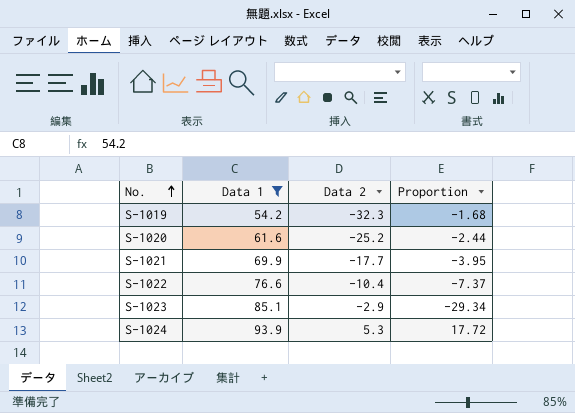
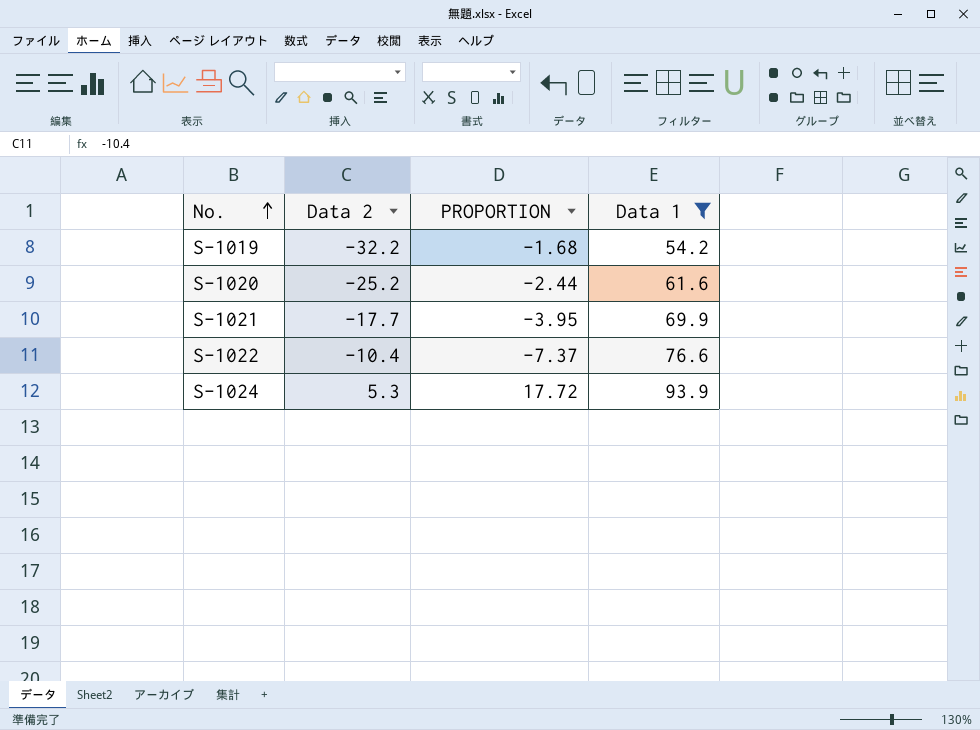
column name: Proportion -> PROPORTION
column Data 1 | position: 2 -> 4
row S-1023: 85.1 | -2.9 | -29.34 -> none
S-1019 | Data 2: -32.3 -> -32.2

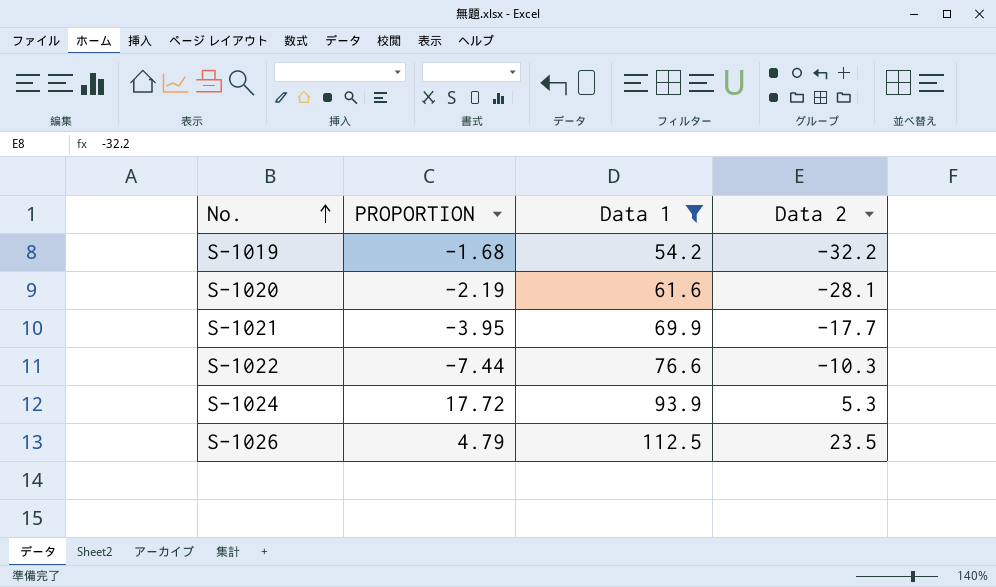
column Data 2 | position: 2 -> 4
S-1020 | PROPORTION: -2.44 -> -2.19
S-1020 | Data 2: -25.2 -> -28.1
S-1022 | PROPORTION: -7.37 -> -7.44
S-1022 | Data 2: -10.4 -> -10.3
row S-1026: none -> 4.79 | 112.5 | 23.5

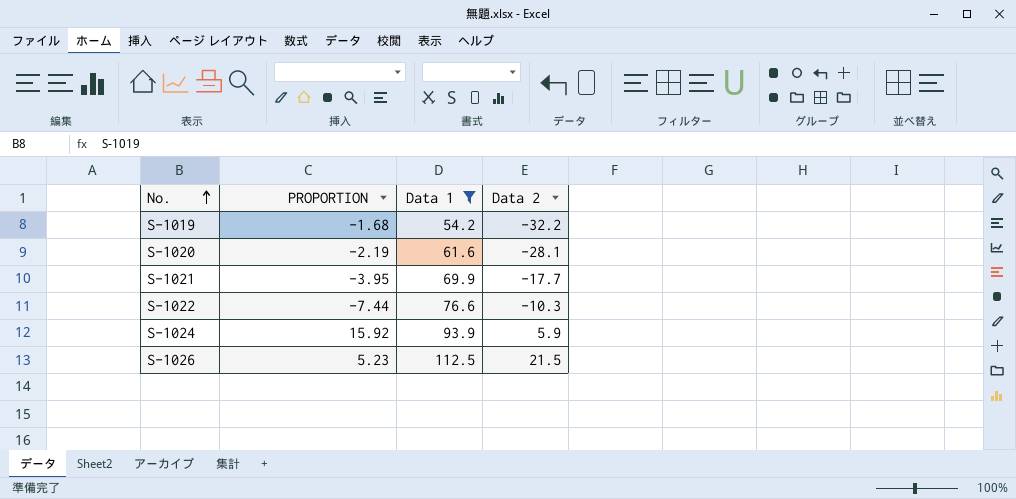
S-1024 | PROPORTION: 17.72 -> 15.92
S-1024 | Data 2: 5.3 -> 5.9
S-1026 | PROPORTION: 4.79 -> 5.23
S-1026 | Data 2: 23.5 -> 21.5

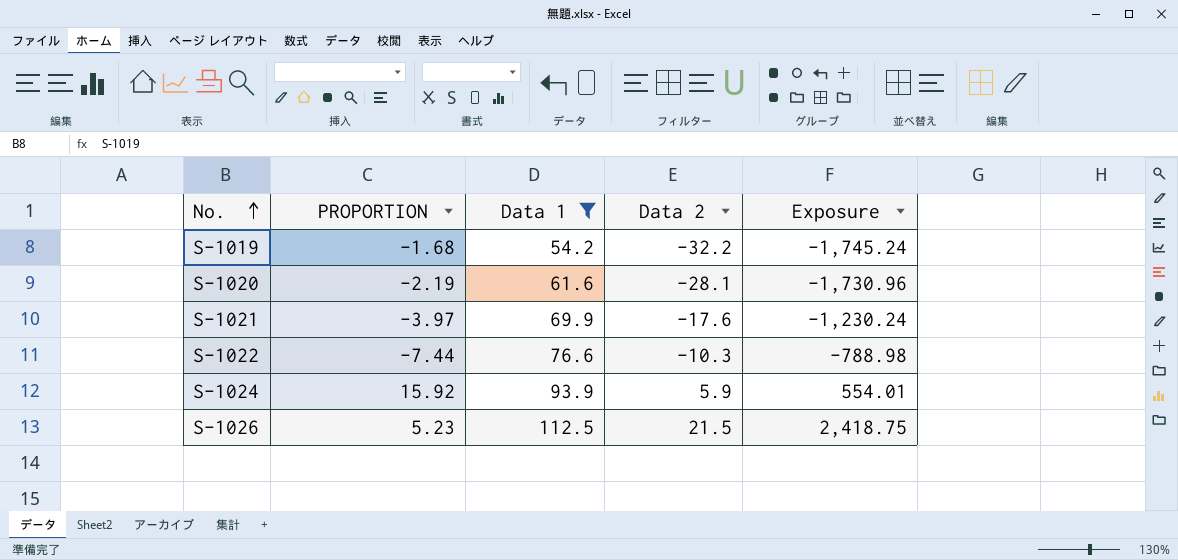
column Exposure | formula: none -> [Data 1] * [Data 2]
S-1021 | PROPORTION: -3.95 -> -3.97
S-1021 | Data 2: -17.7 -> -17.6

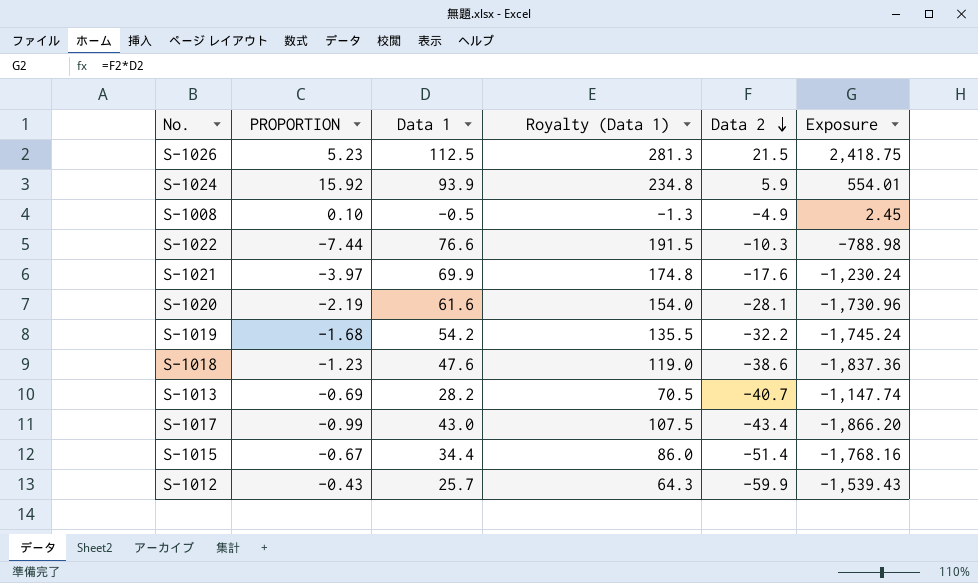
filter: Data 1 >= 54.2 -> none
row order: No. ascending -> Data 2 descending
column Royalty (Data 1) | formula: none -> [Data 1] * 2.5

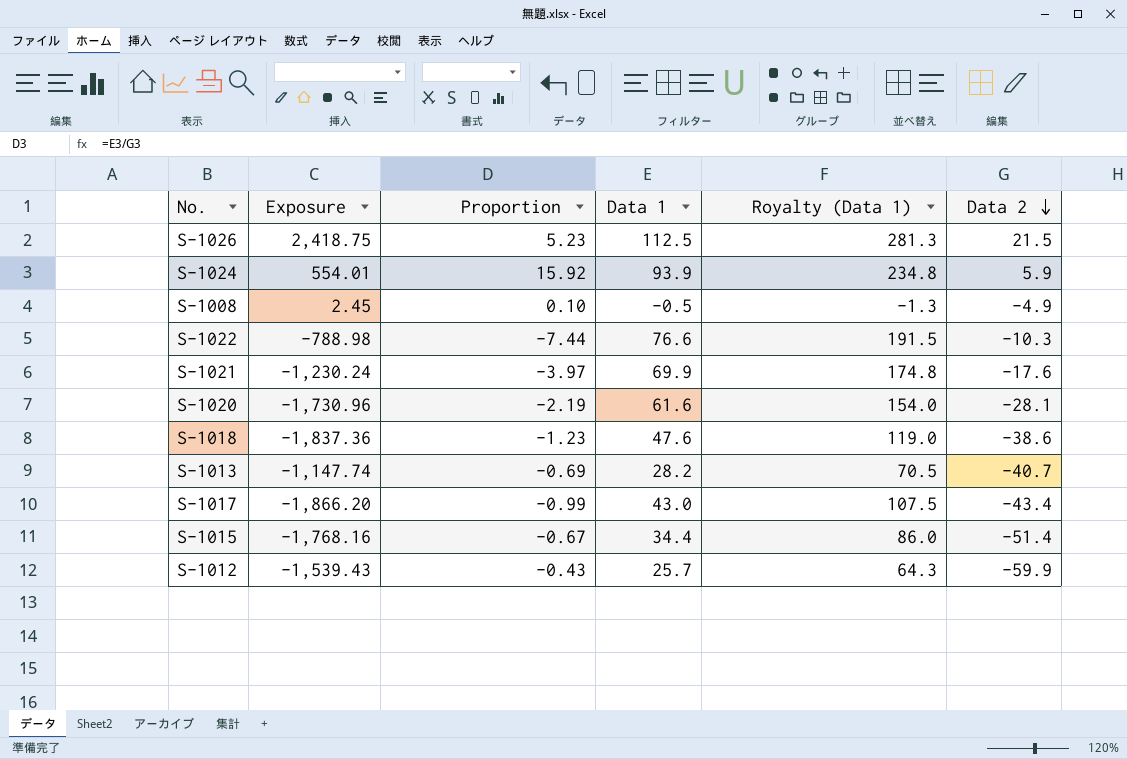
column Exposure | position: 6 -> 2
column name: PROPORTION -> Proportion
row S-1019: -1.68 | 54.2 | 135.5 | -32.2 | -1,745.24 -> none

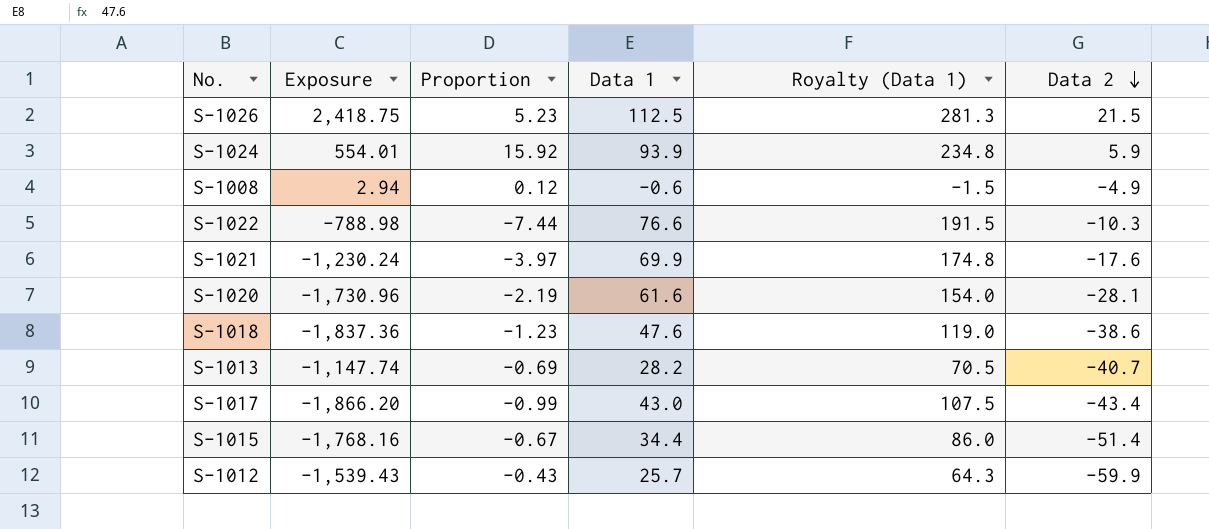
S-1008 | Exposure: 2.45 -> 2.94
S-1008 | Proportion: 0.10 -> 0.12
S-1008 | Data 1: -0.5 -> -0.6
S-1008 | Royalty (Data 1): -1.3 -> -1.5

